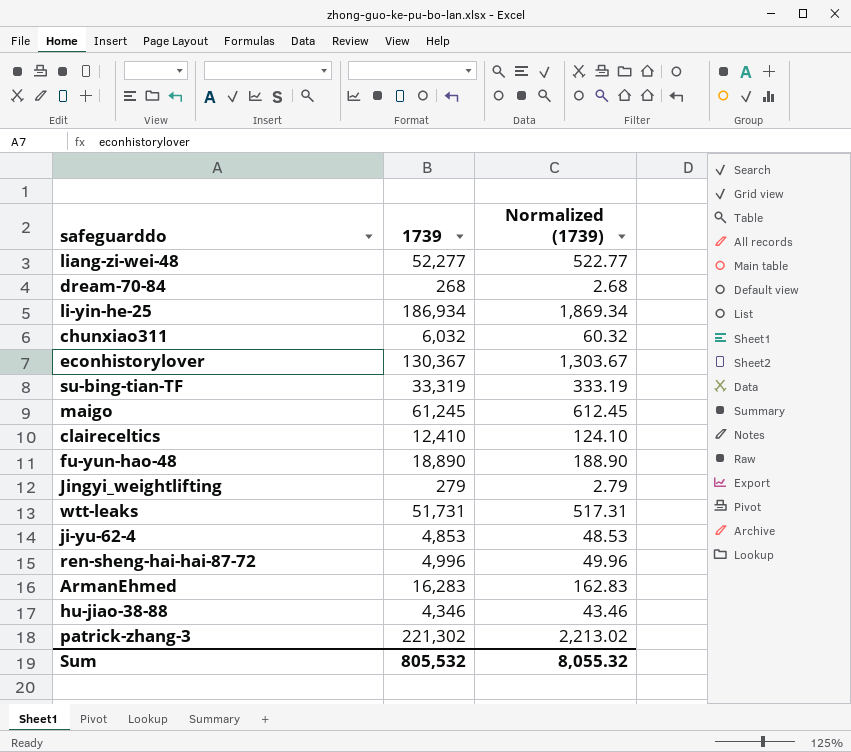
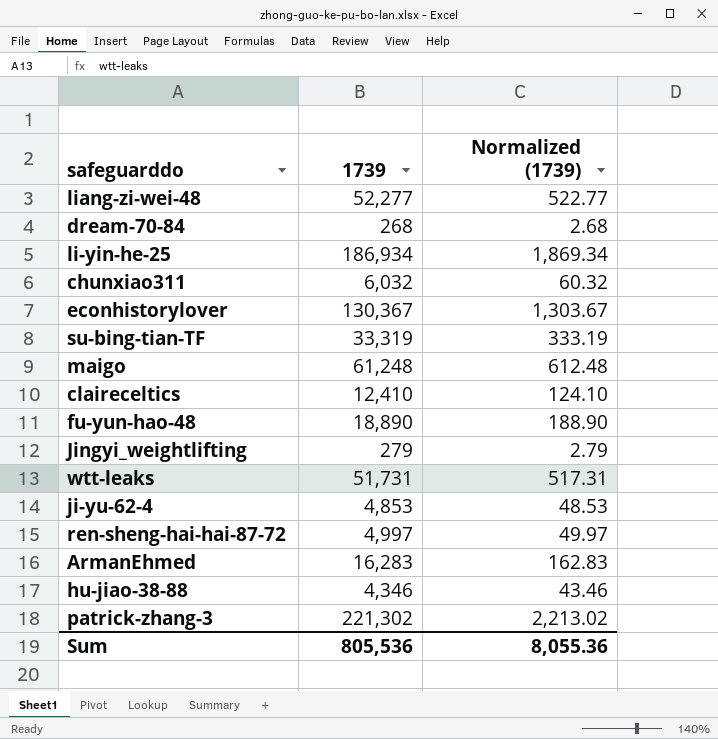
maigo | 1739: 61,245 -> 61,248
maigo | Normalized (1739): 612.45 -> 612.48
ren-sheng-hai-hai-87-72 | 1739: 4,996 -> 4,997
ren-sheng-hai-hai-87-72 | Normalized (1739): 49.96 -> 49.97
Sum | 1739: 805,532 -> 805,536
Sum | Normalized (1739): 8,055.32 -> 8,055.36

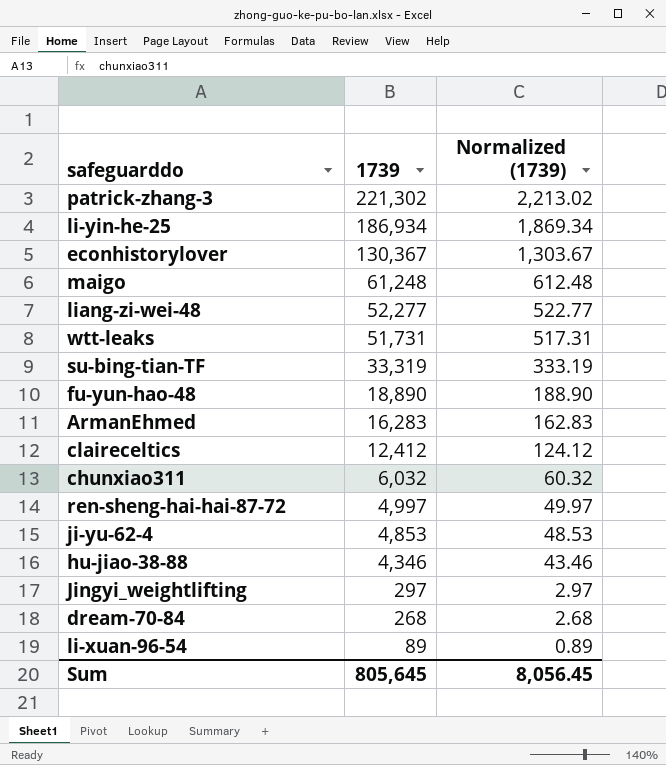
row order: none -> 1739 descending
claireceltics | 1739: 12,410 -> 12,412
claireceltics | Normalized (1739): 124.10 -> 124.12
Jingyi_weightlifting | 1739: 279 -> 297
Jingyi_weightlifting | Normalized (1739): 2.79 -> 2.97
row li-xuan-96-54: none -> 89 | 0.89
Sum | 1739: 805,536 -> 805,645
Sum | Normalized (1739): 8,055.36 -> 8,056.45

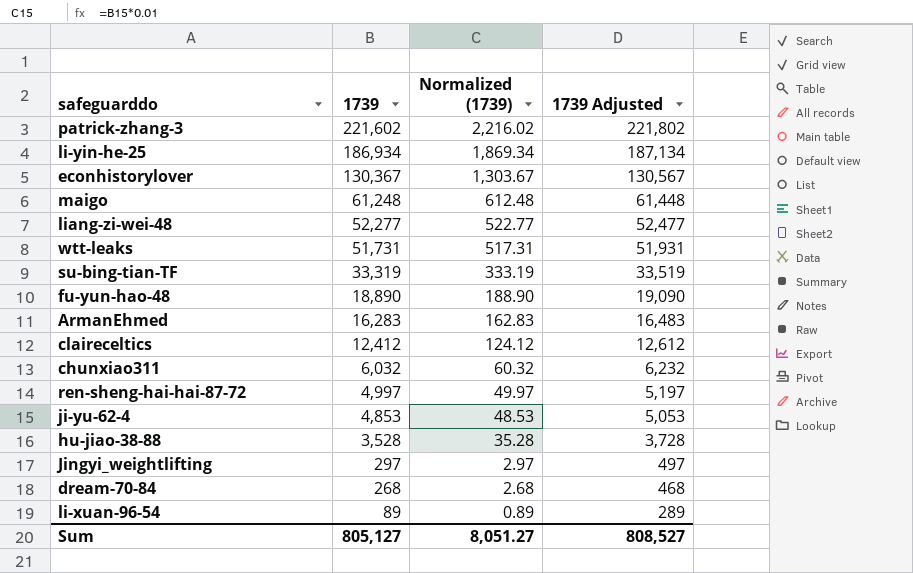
column 1739 Adjusted | formula: none -> [1739] + 200
patrick-zhang-3 | 1739: 221,302 -> 221,602
patrick-zhang-3 | Normalized (1739): 2,213.02 -> 2,216.02
hu-jiao-38-88 | 1739: 4,346 -> 3,528
hu-jiao-38-88 | Normalized (1739): 43.46 -> 35.28
Sum | 1739: 805,645 -> 805,127
Sum | Normalized (1739): 8,056.45 -> 8,051.27

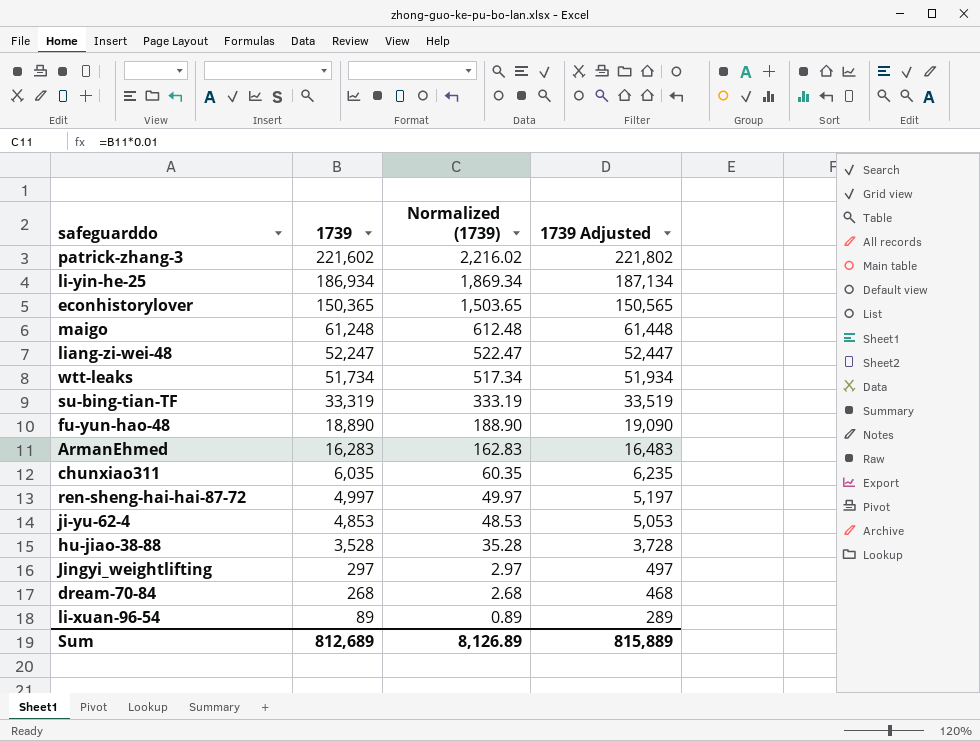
row claireceltics: 12,412 | 124.12 | 12,612 -> none
econhistorylover | 1739: 130,367 -> 150,365
econhistorylover | Normalized (1739): 1,303.67 -> 1,503.65
econhistorylover | 1739 Adjusted: 130,567 -> 150,565
liang-zi-wei-48 | 1739: 52,277 -> 52,247
liang-zi-wei-48 | Normalized (1739): 522.77 -> 522.47
liang-zi-wei-48 | 1739 Adjusted: 52,477 -> 52,447
wtt-leaks | 1739: 51,731 -> 51,734
wtt-leaks | Normalized (1739): 517.31 -> 517.34
wtt-leaks | 1739 Adjusted: 51,931 -> 51,934
chunxiao311 | 1739: 6,032 -> 6,035
chunxiao311 | Normalized (1739): 60.32 -> 60.35
chunxiao311 | 1739 Adjusted: 6,232 -> 6,235
Sum | 1739: 805,127 -> 812,689
Sum | Normalized (1739): 8,051.27 -> 8,126.89
Sum | 1739 Adjusted: 808,527 -> 815,889

